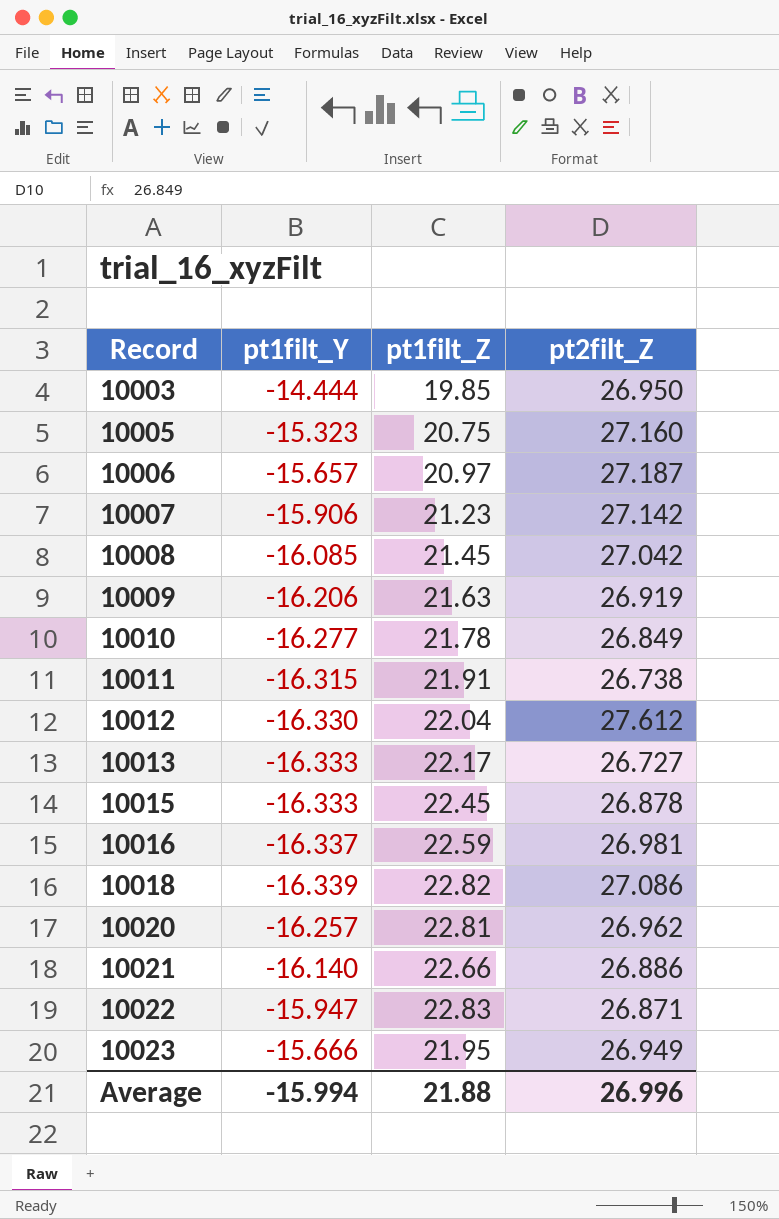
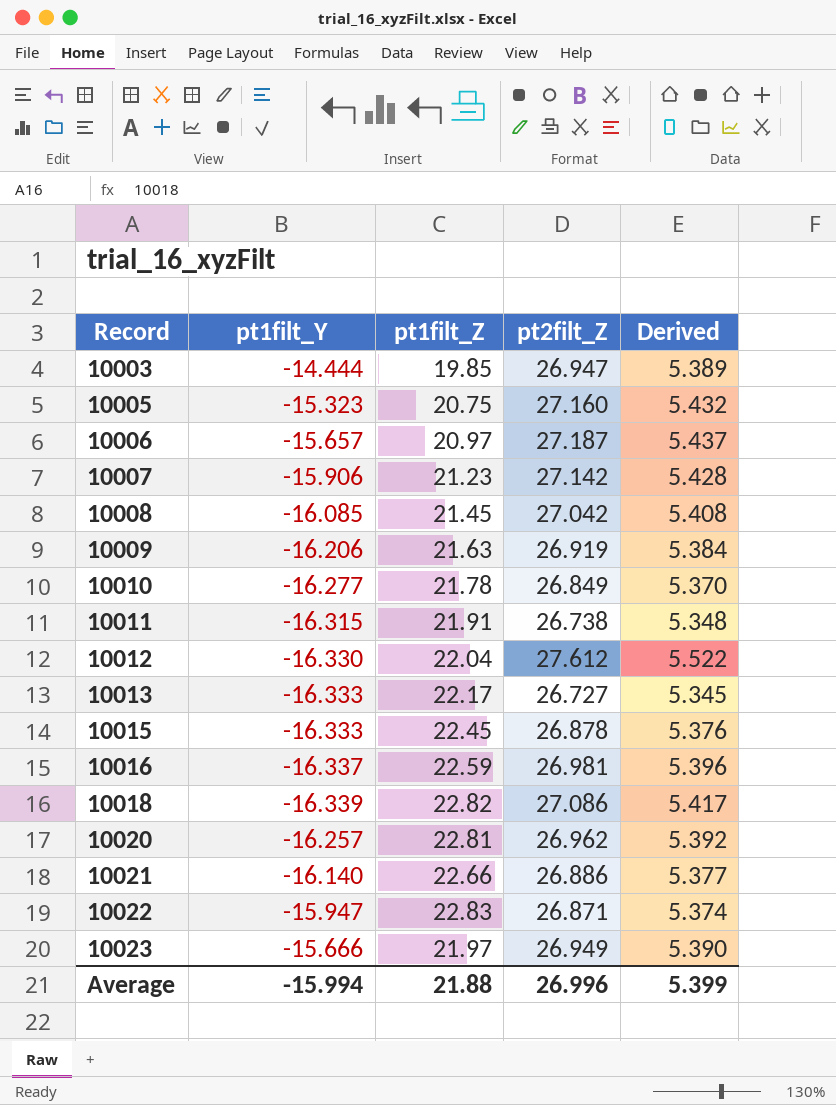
column Derived | formula: none -> [pt2filt_Z] * 0.2
10003 | pt2filt_Z: 26.950 -> 26.947
10023 | pt1filt_Z: 21.95 -> 21.97

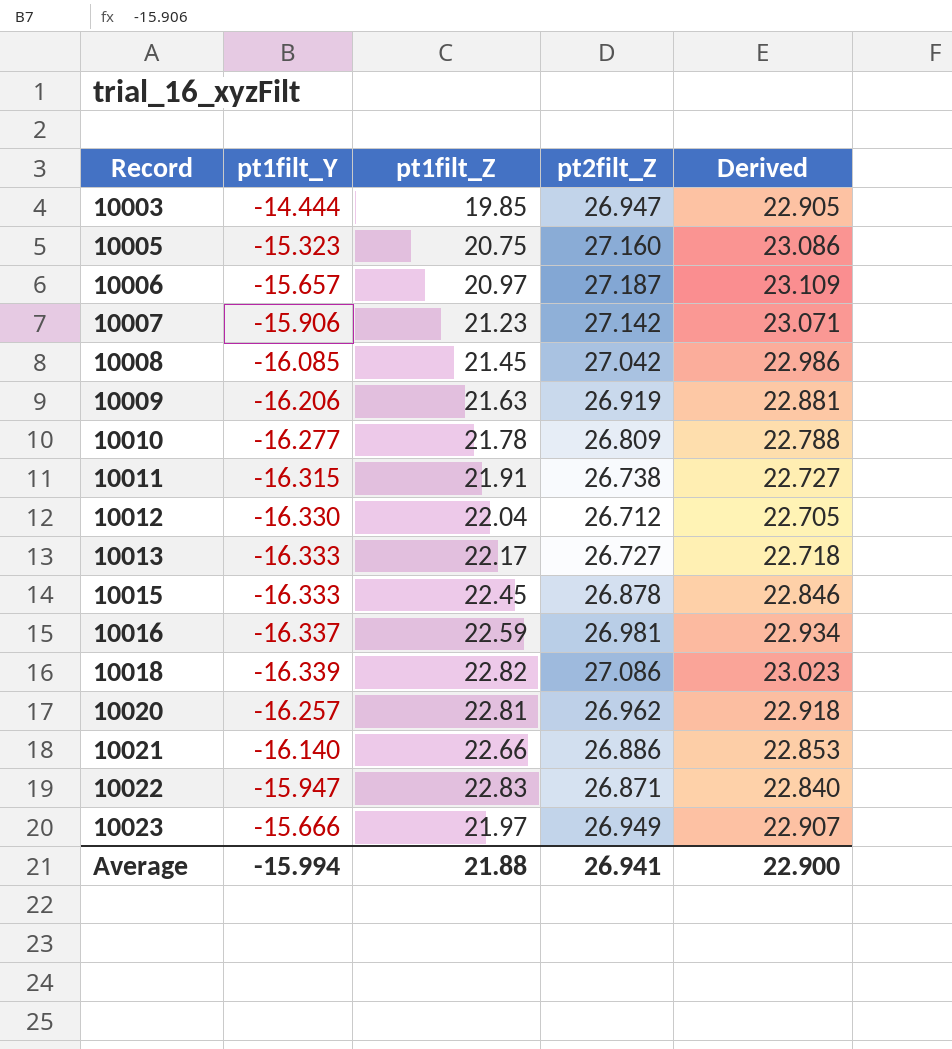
column Derived | formula: [pt2filt_Z] * 0.2 -> [pt2filt_Z] * 0.85
10010 | pt2filt_Z: 26.849 -> 26.809
10012 | pt2filt_Z: 27.612 -> 26.712
Average | pt2filt_Z: 26.996 -> 26.941
Average | Derived: 5.399 -> 22.900

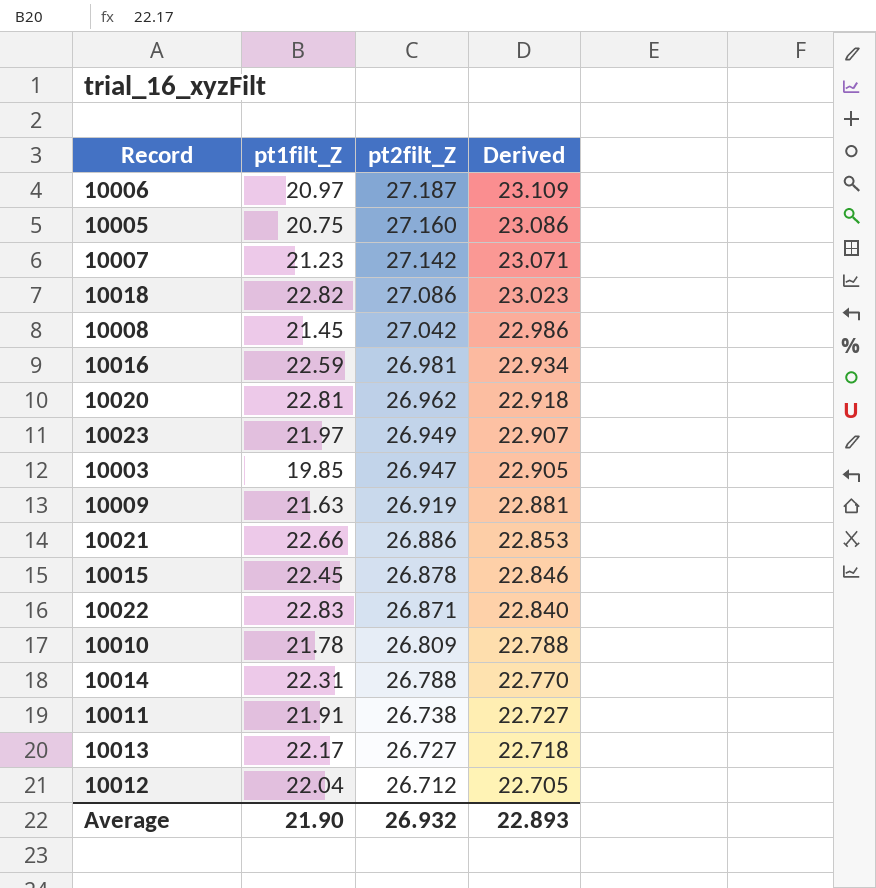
row order: Record ascending -> pt2filt_Z descending
column pt1filt_Y | position: 2 -> none
row 10014: none -> 22.31 | 26.788 | 22.770
Average | pt1filt_Z: 21.88 -> 21.90
Average | pt2filt_Z: 26.941 -> 26.932
Average | Derived: 22.900 -> 22.893

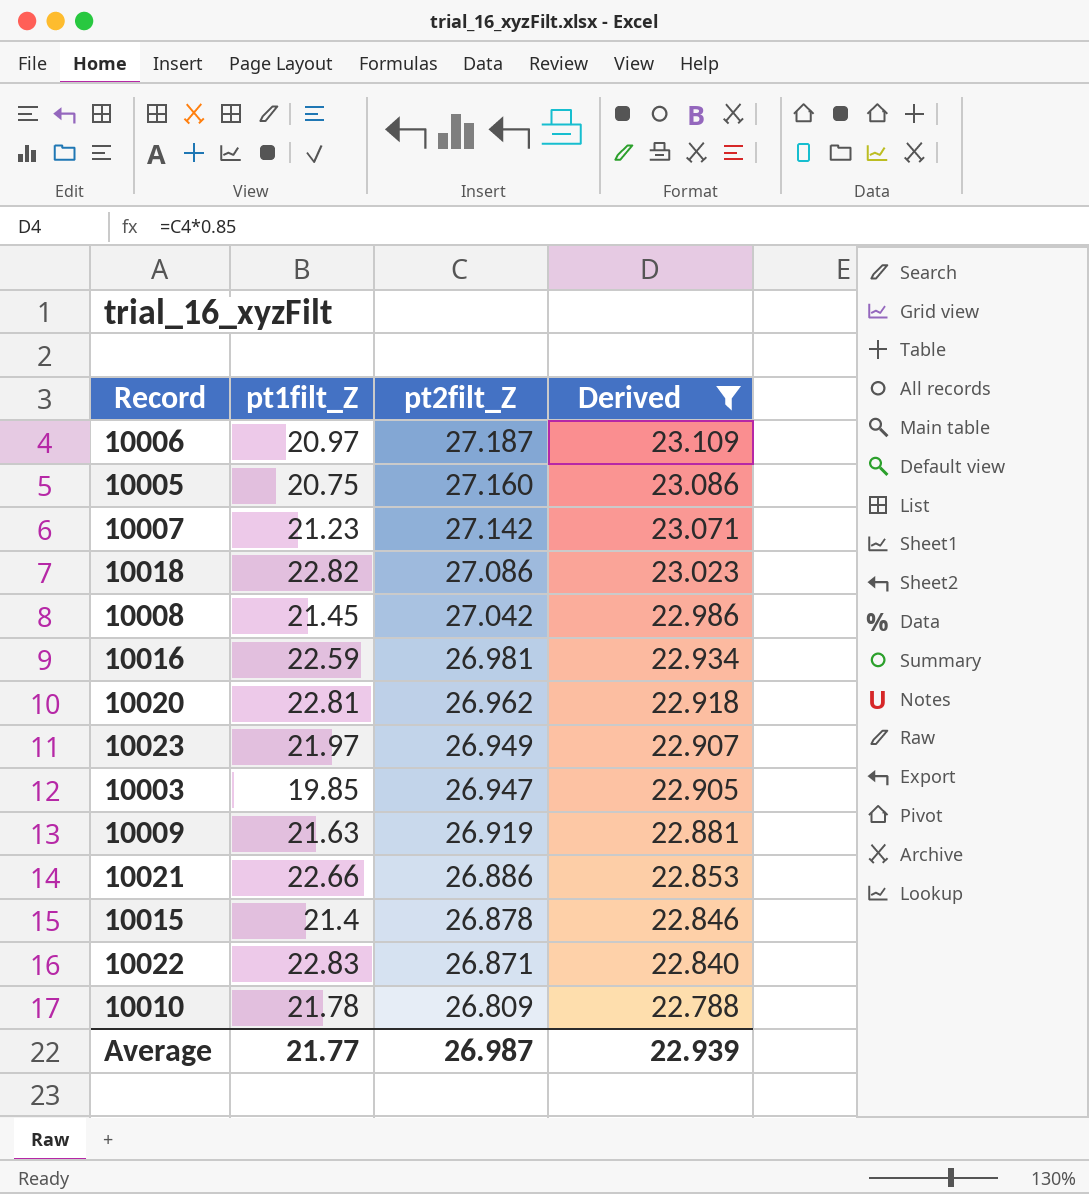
filter: none -> Derived >= 22.788
10015 | pt1filt_Z: 22.45 -> 21.4
Average | pt1filt_Z: 21.90 -> 21.77
Average | pt2filt_Z: 26.932 -> 26.987
Average | Derived: 22.893 -> 22.939

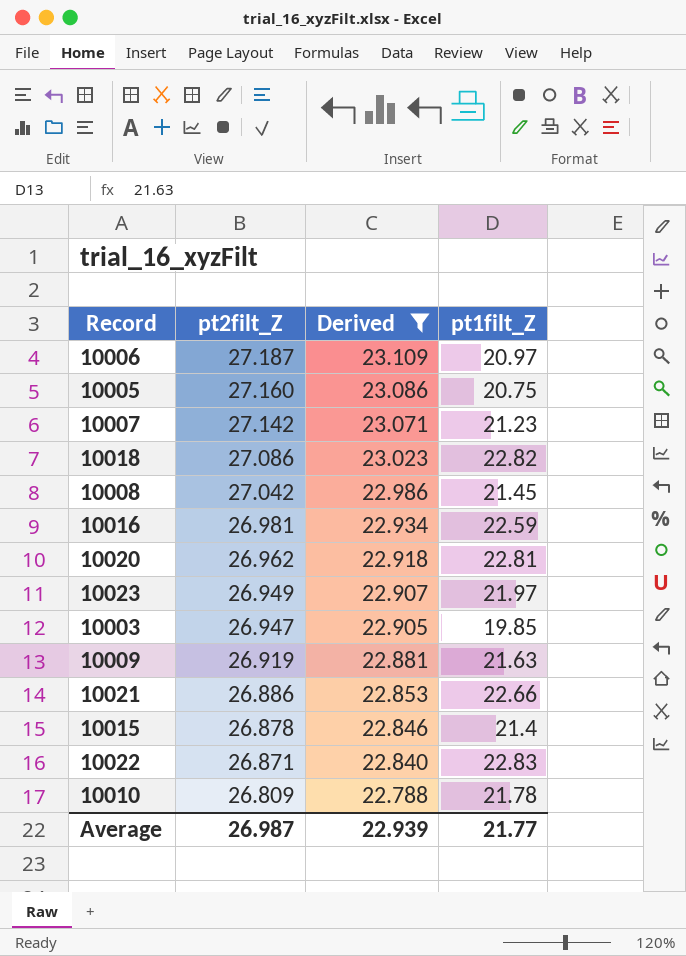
column pt1filt_Z | position: 2 -> 4

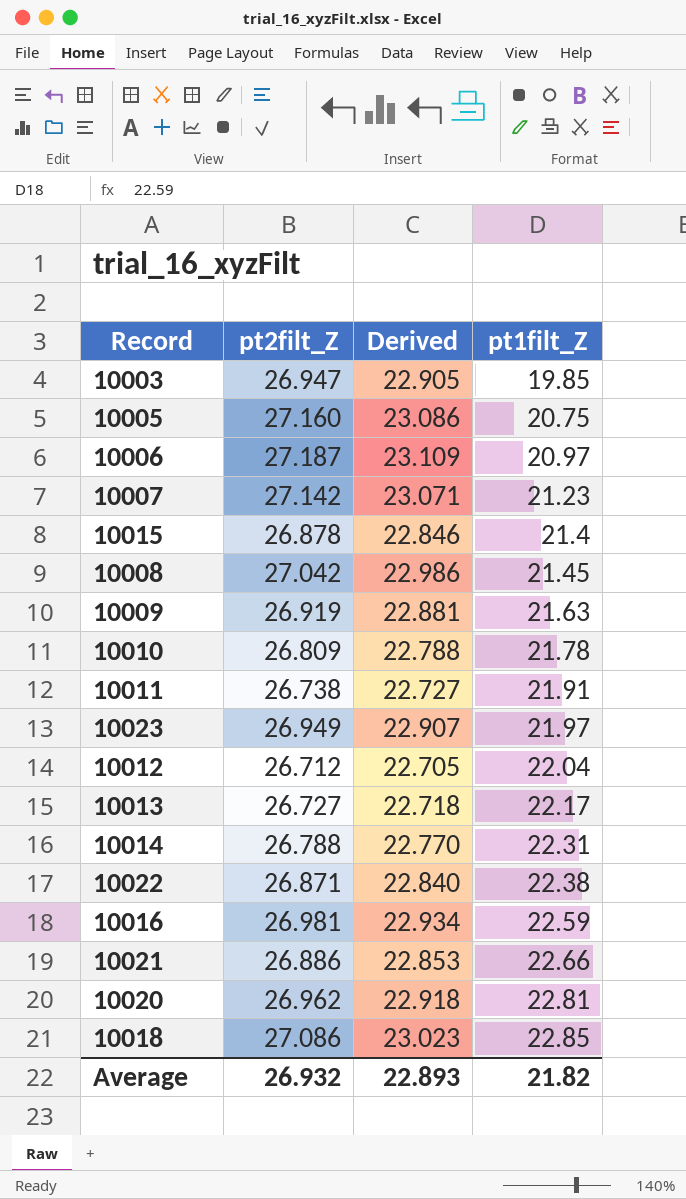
filter: Derived >= 22.788 -> none
row order: pt2filt_Z descending -> pt1filt_Z ascending
10022 | pt1filt_Z: 22.83 -> 22.38
10018 | pt1filt_Z: 22.82 -> 22.85
Average | pt2filt_Z: 26.987 -> 26.932
Average | Derived: 22.939 -> 22.893
Average | pt1filt_Z: 21.77 -> 21.82

